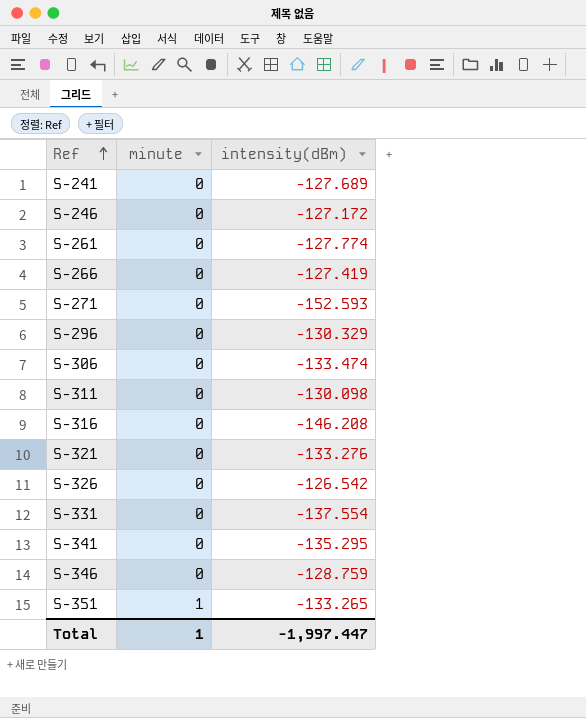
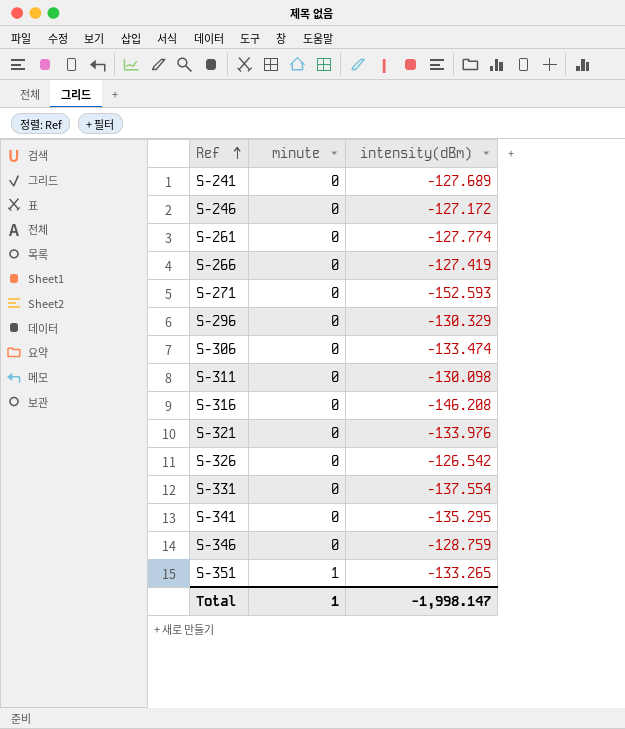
S-321 | intensity(dBm): -133.276 -> -133.976
Total | intensity(dBm): -1,997.447 -> -1,998.147

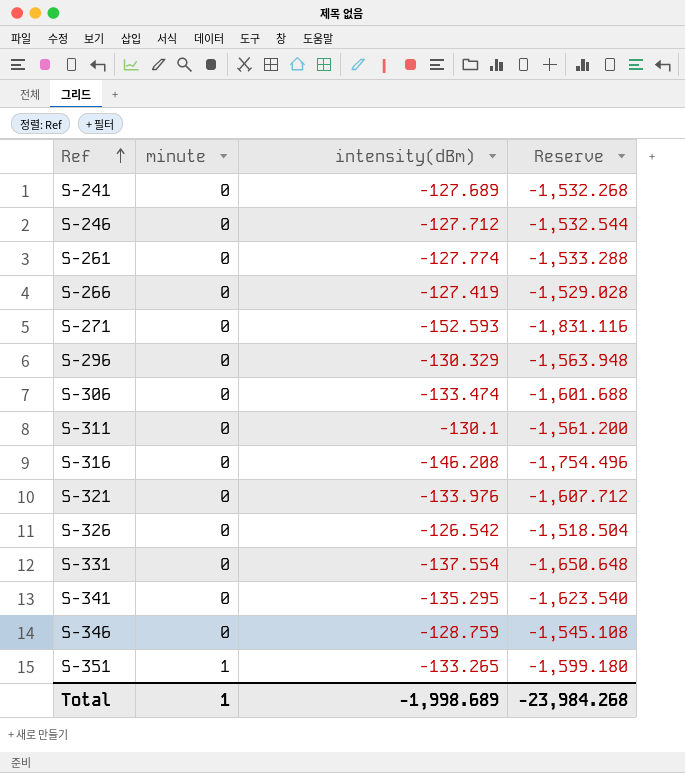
column Reserve | formula: none -> [intensity(dBm)] * 12
S-246 | intensity(dBm): -127.172 -> -127.712
S-311 | intensity(dBm): -130.098 -> -130.1
Total | intensity(dBm): -1,998.147 -> -1,998.689

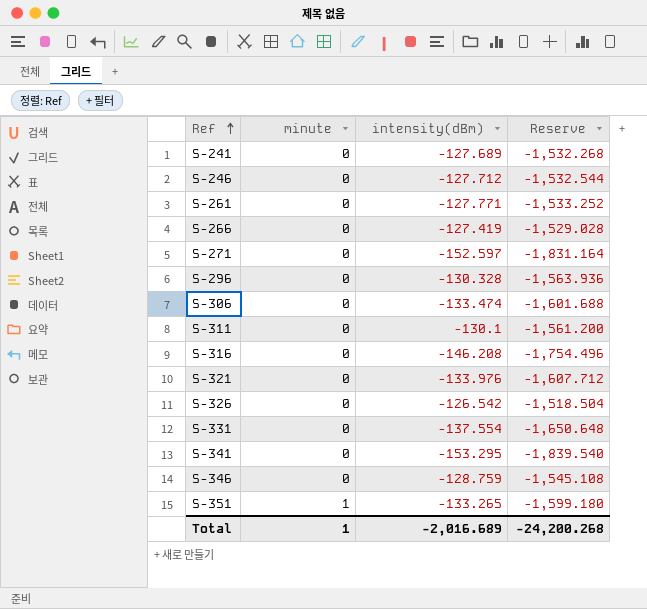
S-261 | intensity(dBm): -127.774 -> -127.771
S-261 | Reserve: -1,533.288 -> -1,533.252
S-271 | intensity(dBm): -152.593 -> -152.597
S-271 | Reserve: -1,831.116 -> -1,831.164
S-296 | intensity(dBm): -130.329 -> -130.328
S-296 | Reserve: -1,563.948 -> -1,563.936
S-341 | intensity(dBm): -135.295 -> -153.295
S-341 | Reserve: -1,623.540 -> -1,839.540
Total | intensity(dBm): -1,998.689 -> -2,016.689
Total | Reserve: -23,984.268 -> -24,200.268

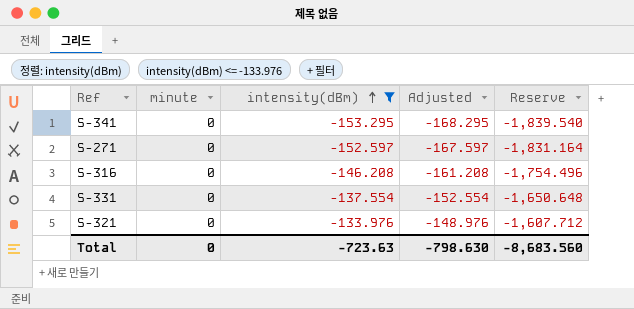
filter: none -> intensity(dBm) <= -133.976
row order: Ref ascending -> intensity(dBm) ascending
column Adjusted | formula: none -> [intensity(dBm)] - 15
Total | minute: 1 -> 0
Total | intensity(dBm): -2,016.689 -> -723.63
Total | Reserve: -24,200.268 -> -8,683.560

